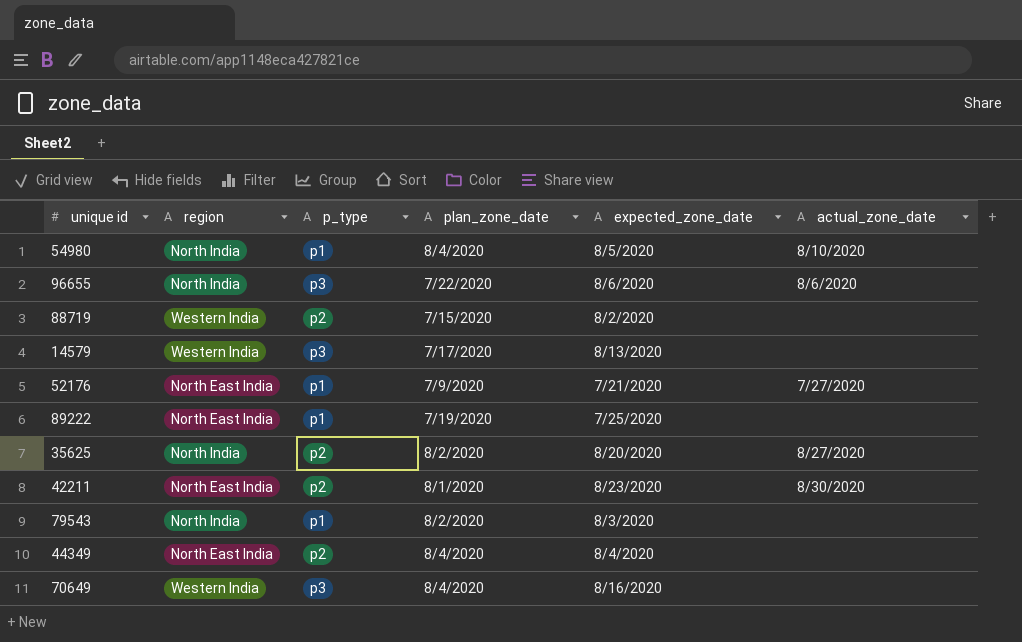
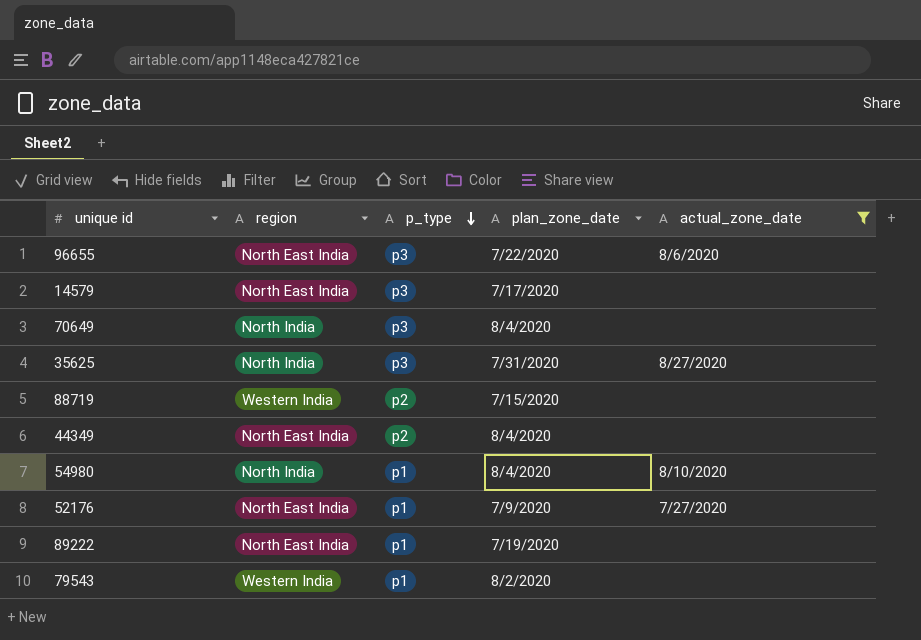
filter: none -> actual_zone_date != 8/30/2020
row order: none -> p_type descending
column expected_zone_date | position: 5 -> none
96655 | region: North India -> North East India
14579 | region: Western India -> North East India
70649 | region: Western India -> North India
35625 | p_type: p2 -> p3
35625 | plan_zone_date: 8/2/2020 -> 7/31/2020
79543 | region: North India -> Western India

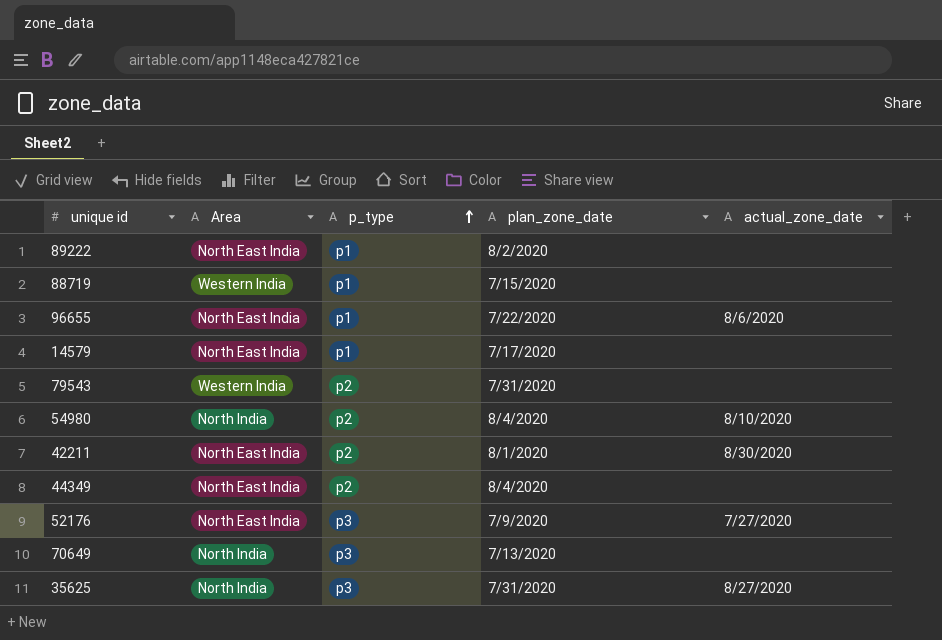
filter: actual_zone_date != 8/30/2020 -> none
row order: p_type descending -> p_type ascending
column name: region -> Area
89222 | plan_zone_date: 7/19/2020 -> 8/2/2020
88719 | p_type: p2 -> p1
96655 | p_type: p3 -> p1
14579 | p_type: p3 -> p1
79543 | p_type: p1 -> p2
79543 | plan_zone_date: 8/2/2020 -> 7/31/2020
54980 | p_type: p1 -> p2
52176 | p_type: p1 -> p3
70649 | plan_zone_date: 8/4/2020 -> 7/13/2020

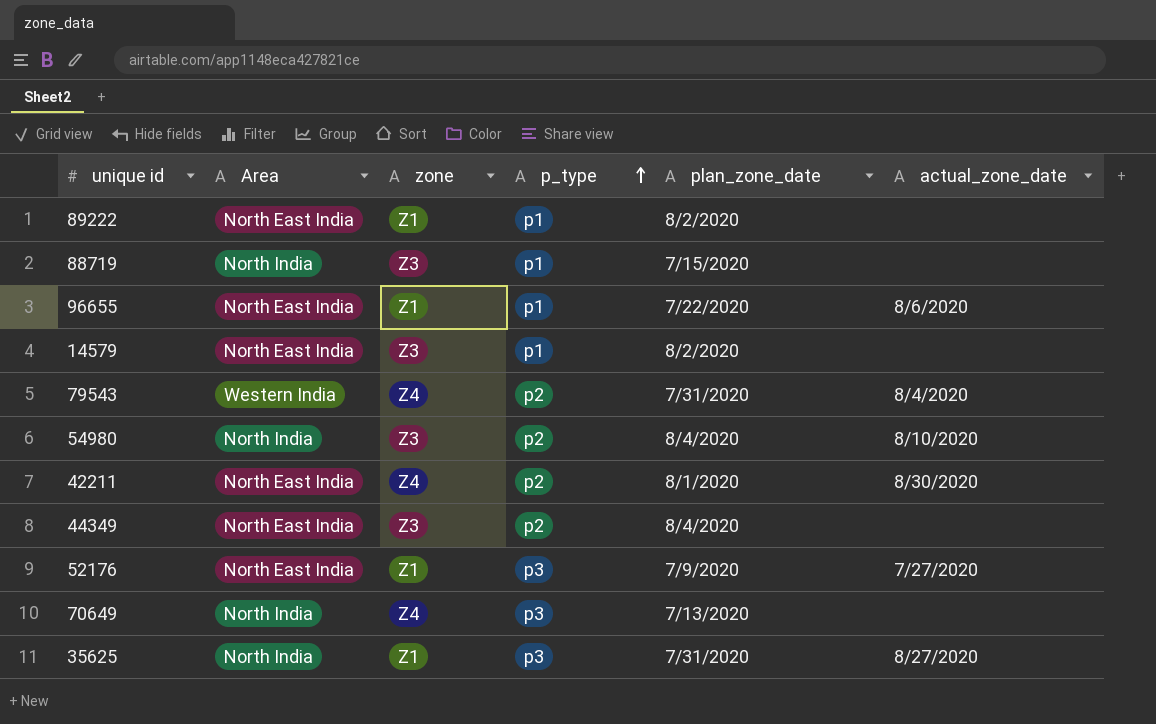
column zone | position: none -> 3
88719 | Area: Western India -> North India
14579 | plan_zone_date: 7/17/2020 -> 8/2/2020
79543 | actual_zone_date: none -> 8/4/2020

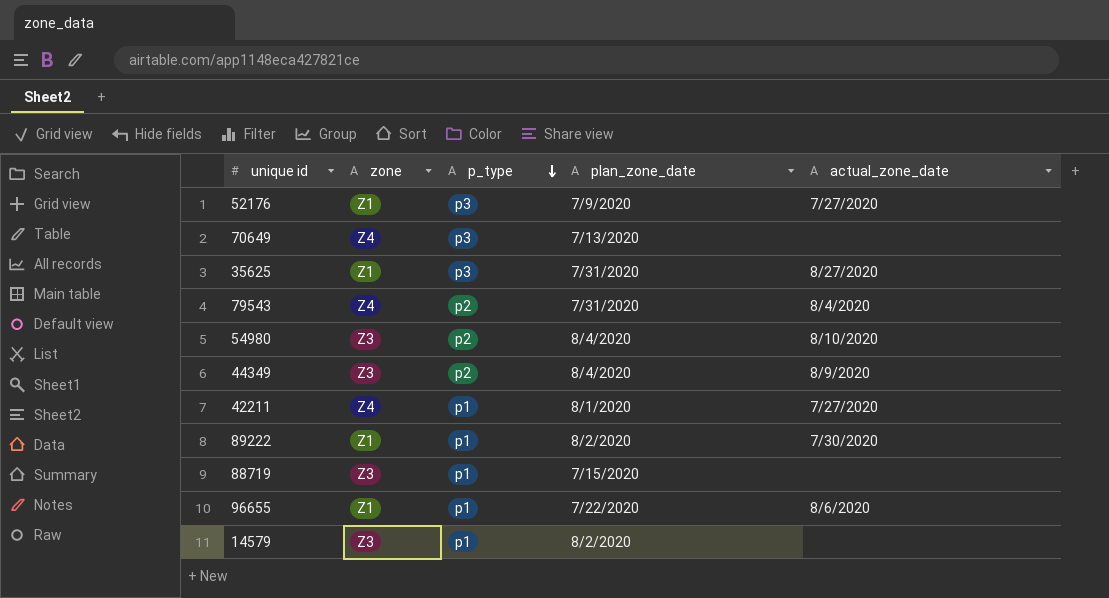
row order: p_type ascending -> p_type descending
column Area | position: 2 -> none
44349 | actual_zone_date: none -> 8/9/2020
42211 | p_type: p2 -> p1
42211 | actual_zone_date: 8/30/2020 -> 7/27/2020
89222 | actual_zone_date: none -> 7/30/2020

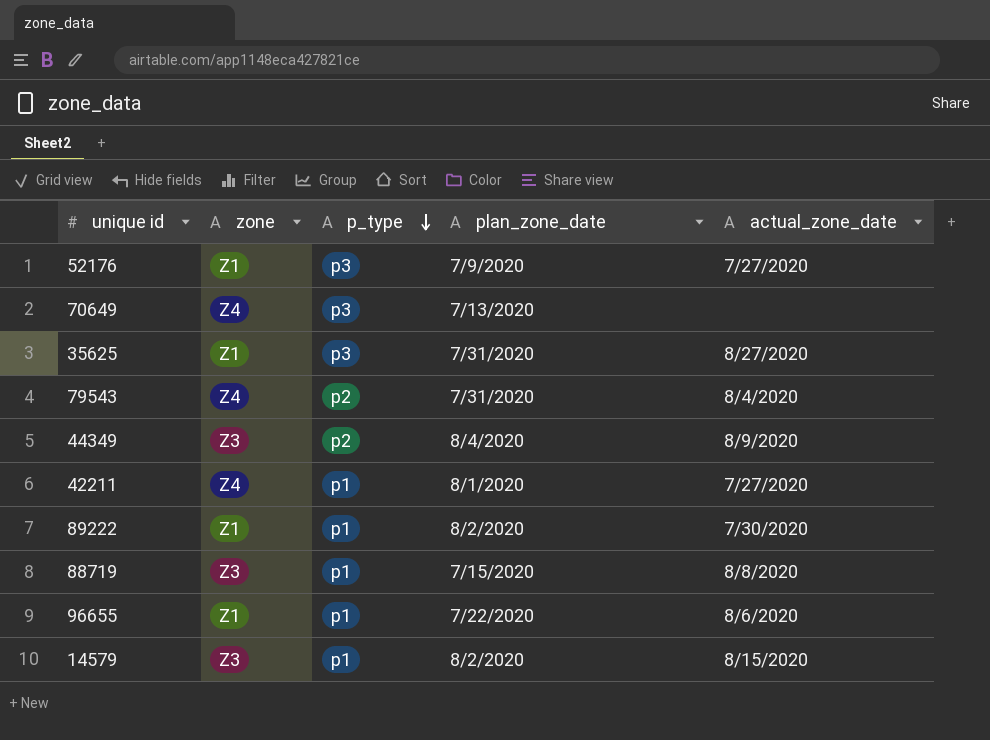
row 54980: Z3 | p2 | 8/4/2020 | 8/10/2020 -> none
88719 | actual_zone_date: none -> 8/8/2020
14579 | actual_zone_date: none -> 8/15/2020

